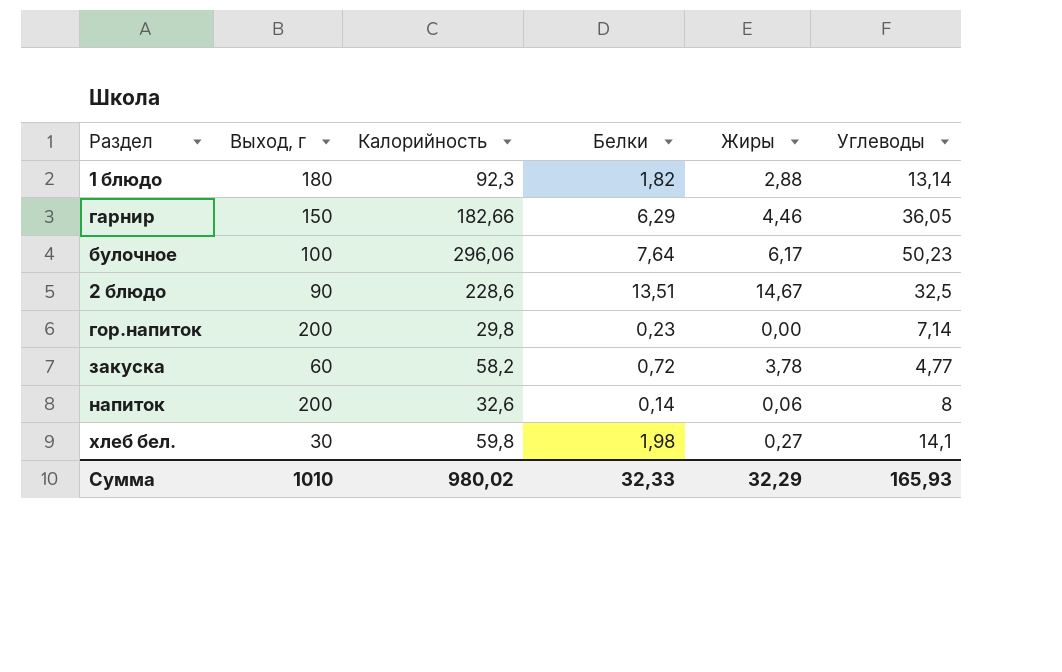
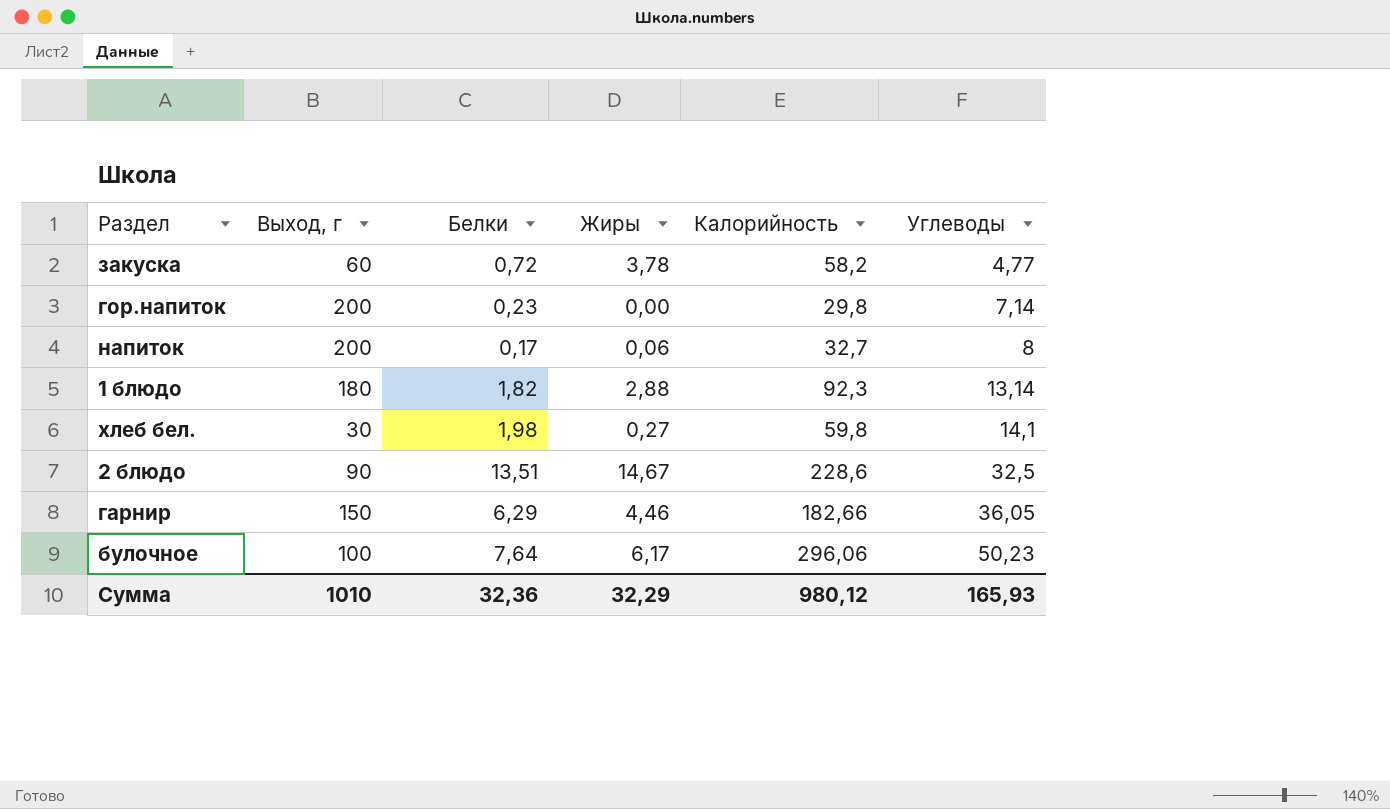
row order: none -> Углеводы ascending
column Калорийность | position: 3 -> 5
напиток | Белки: 0,14 -> 0,17
напиток | Калорийность: 32,6 -> 32,7
Сумма | Белки: 32,33 -> 32,36
Сумма | Калорийность: 980,02 -> 980,12

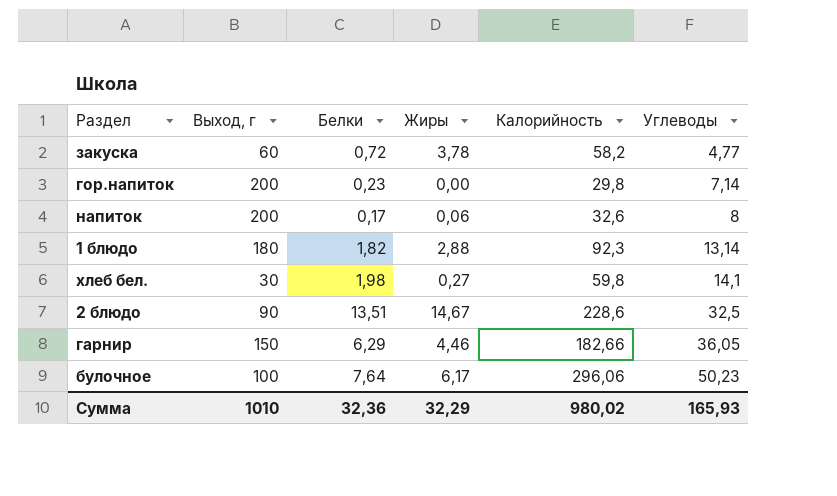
напиток | Калорийность: 32,7 -> 32,6
Сумма | Калорийность: 980,12 -> 980,02

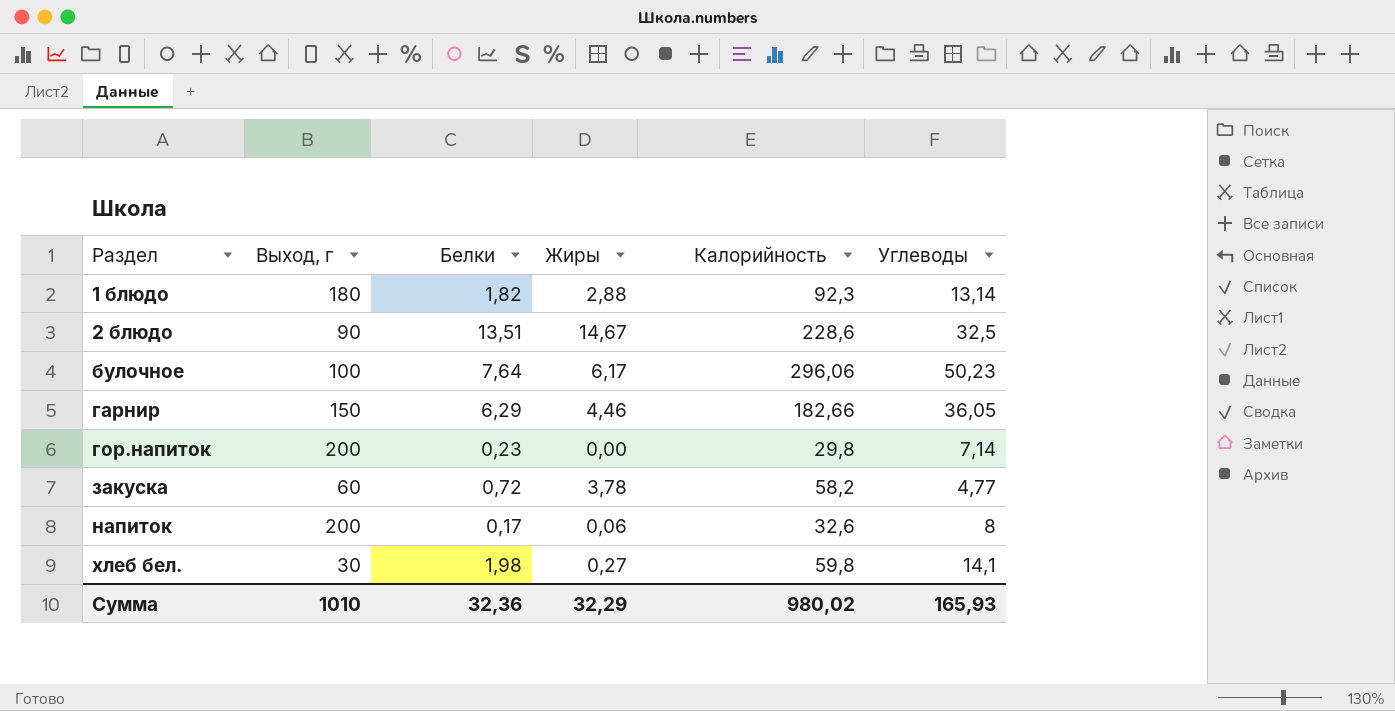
row order: Углеводы ascending -> Раздел ascending

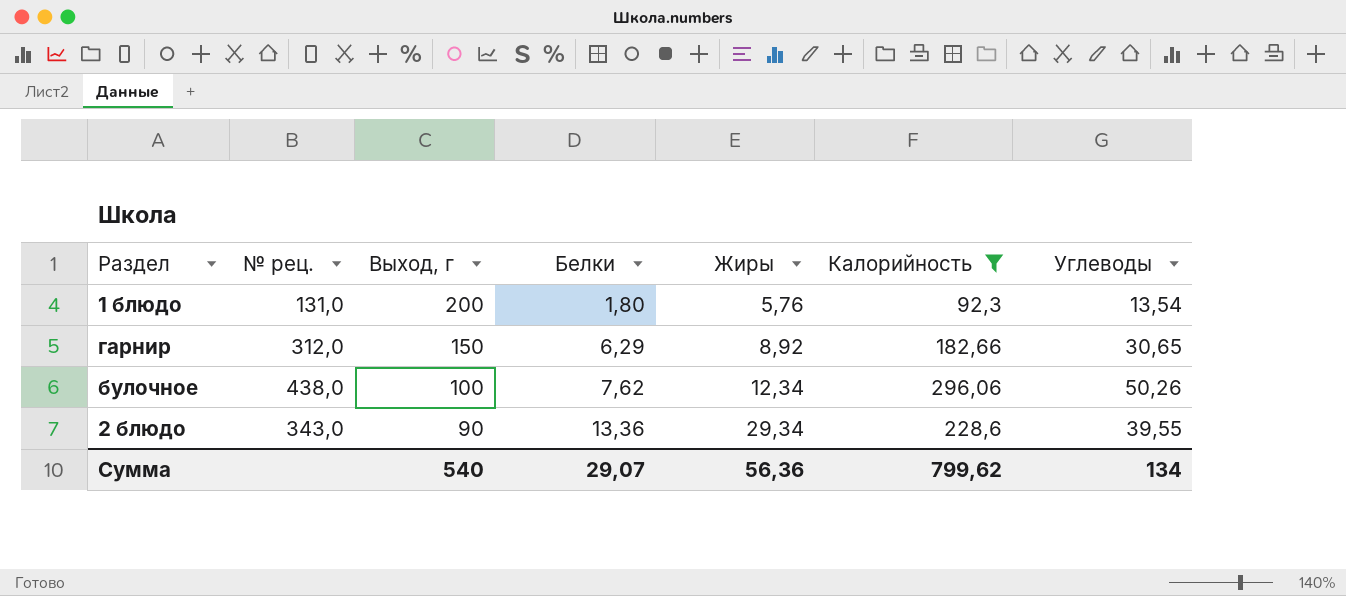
filter: none -> Калорийность >= 92,3
row order: Раздел ascending -> Выход, г descending
column № рец. | position: none -> 2
1 блюдо | Выход, г: 180 -> 200
1 блюдо | Белки: 1,82 -> 1,80
1 блюдо | Жиры: 2,88 -> 5,76
1 блюдо | Углеводы: 13,14 -> 13,54
гарнир | Жиры: 4,46 -> 8,92
гарнир | Углеводы: 36,05 -> 30,65
булочное | Белки: 7,64 -> 7,62
булочное | Жиры: 6,17 -> 12,34
булочное | Углеводы: 50,23 -> 50,26
2 блюдо | Белки: 13,51 -> 13,36
2 блюдо | Жиры: 14,67 -> 29,34
2 блюдо | Углеводы: 32,5 -> 39,55
Сумма | Выход, г: 1010 -> 540
Сумма | Белки: 32,36 -> 29,07
Сумма | Жиры: 32,29 -> 56,36
Сумма | Калорийность: 980,02 -> 799,62
Сумма | Углеводы: 165,93 -> 134

